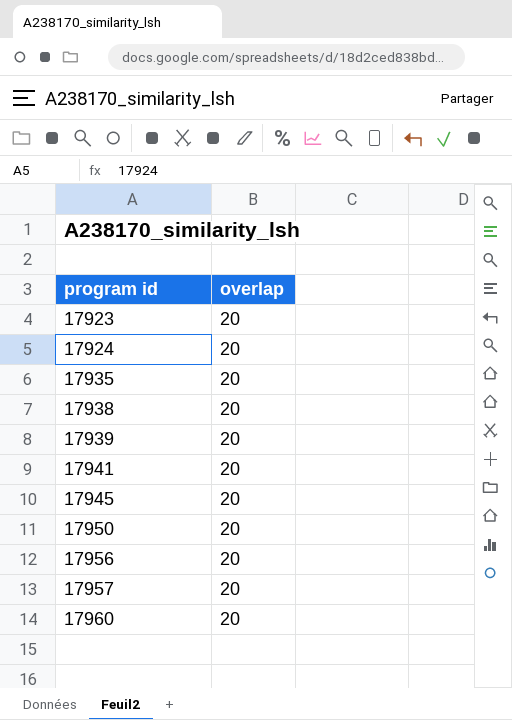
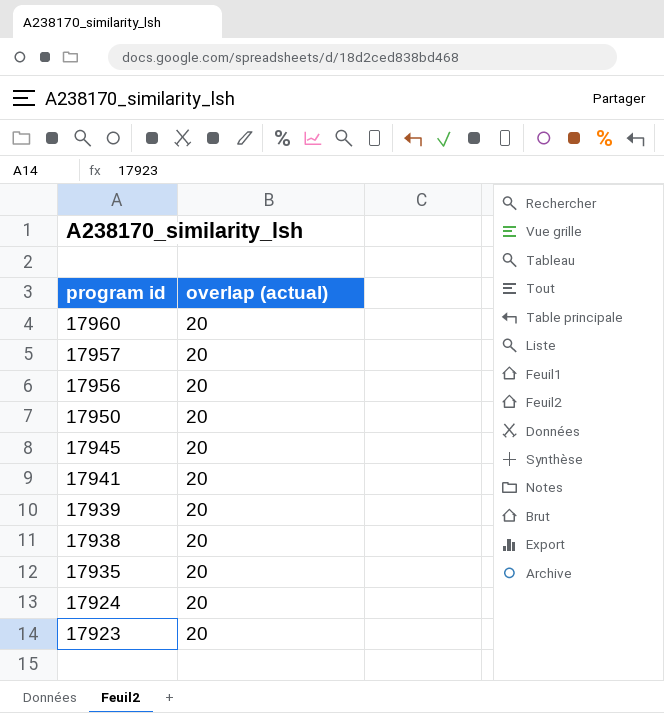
row order: program id ascending -> program id descending
column name: overlap -> overlap (actual)

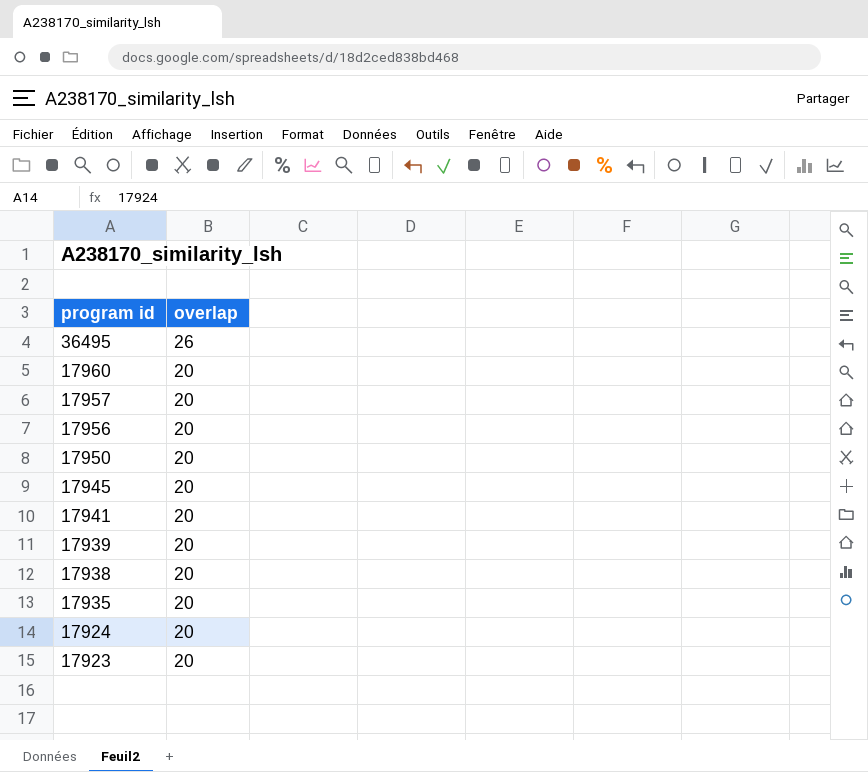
column name: overlap (actual) -> overlap
row 36495: none -> 26

